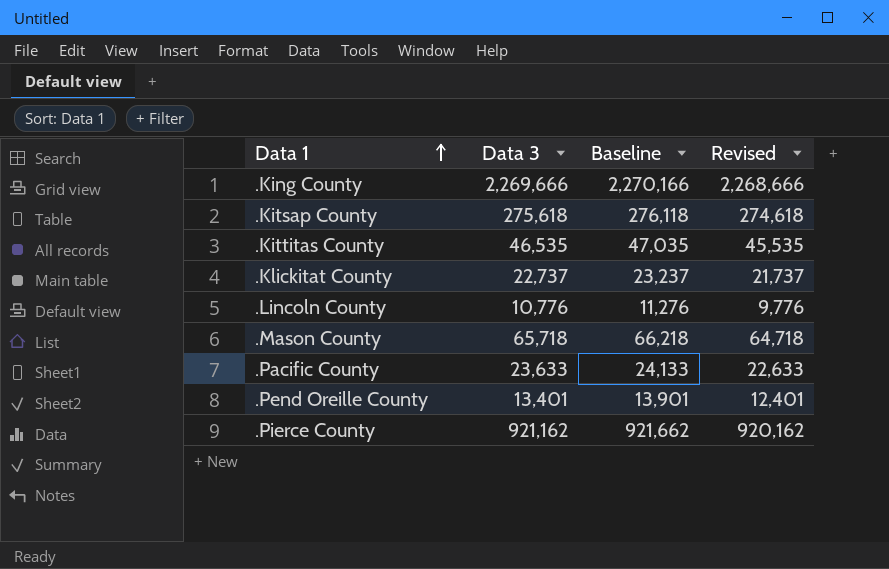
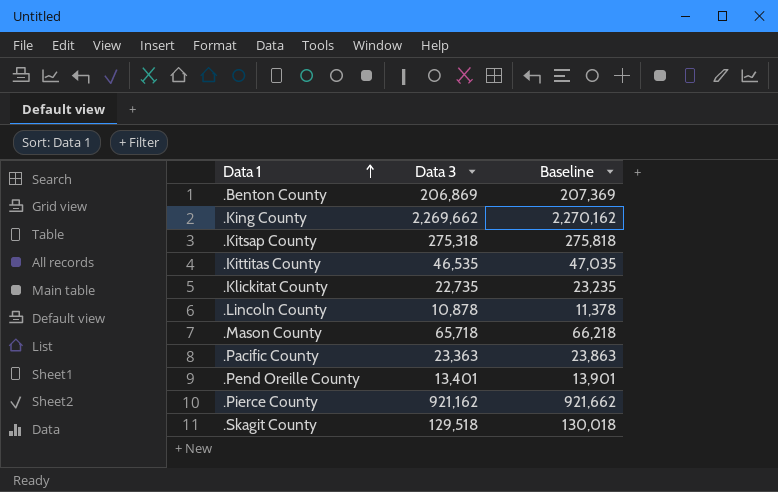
column Revised | formula: [Data 3] - 1000 -> none
row .Benton County: none -> 206,869 | 207,369
.King County | Data 3: 2,269,666 -> 2,269,662
.King County | Baseline: 2,270,166 -> 2,270,162
.Kitsap County | Data 3: 275,618 -> 275,318
.Kitsap County | Baseline: 276,118 -> 275,818
.Klickitat County | Data 3: 22,737 -> 22,735
.Klickitat County | Baseline: 23,237 -> 23,235
.Lincoln County | Data 3: 10,776 -> 10,878
.Lincoln County | Baseline: 11,276 -> 11,378
.Pacific County | Data 3: 23,633 -> 23,363
.Pacific County | Baseline: 24,133 -> 23,863
row .Skagit County: none -> 129,518 | 130,018

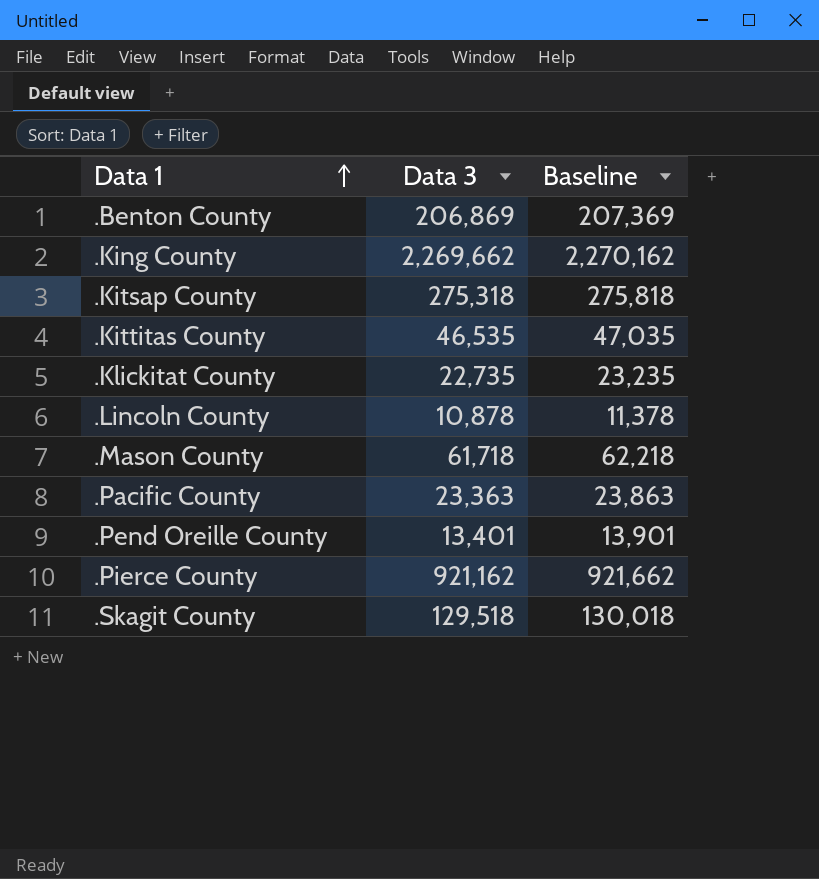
.Mason County | Data 3: 65,718 -> 61,718
.Mason County | Baseline: 66,218 -> 62,218

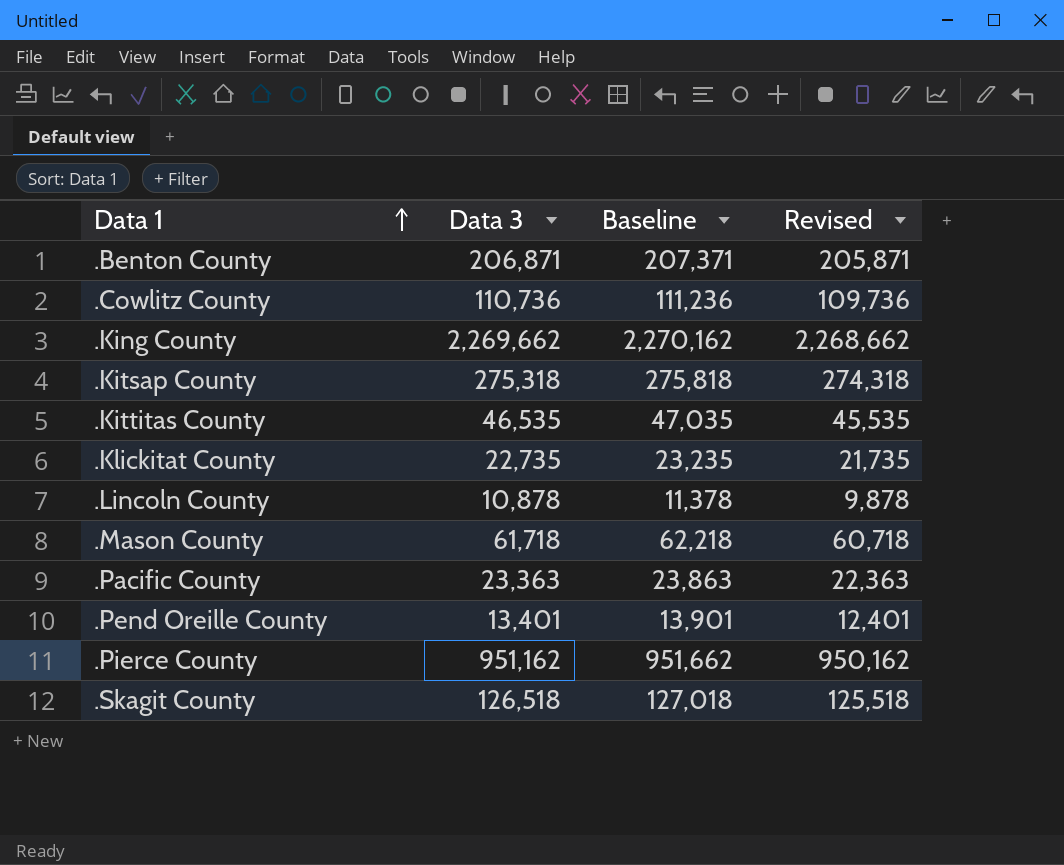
column Revised | formula: none -> [Data 3] - 1000
.Benton County | Data 3: 206,869 -> 206,871
.Benton County | Baseline: 207,369 -> 207,371
row .Cowlitz County: none -> 110,736 | 111,236 | 109,736
.Pierce County | Data 3: 921,162 -> 951,162
.Pierce County | Baseline: 921,662 -> 951,662
.Skagit County | Data 3: 129,518 -> 126,518
.Skagit County | Baseline: 130,018 -> 127,018

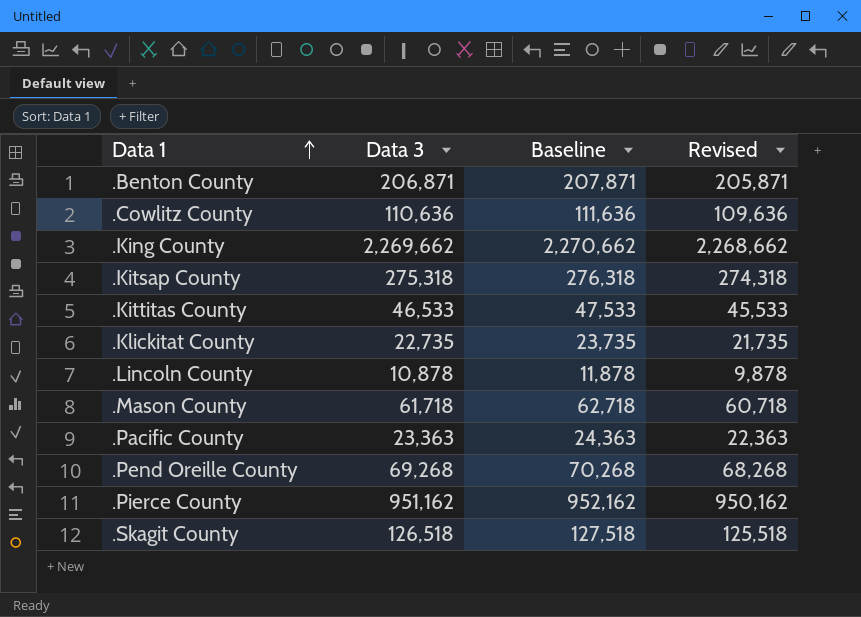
column Baseline | formula: [Data 3] + 500 -> [Data 3] + 1000
.Cowlitz County | Data 3: 110,736 -> 110,636
.Cowlitz County | Revised: 109,736 -> 109,636
.Kittitas County | Data 3: 46,535 -> 46,533
.Kittitas County | Revised: 45,535 -> 45,533
.Pend Oreille County | Data 3: 13,401 -> 69,268
.Pend Oreille County | Revised: 12,401 -> 68,268

